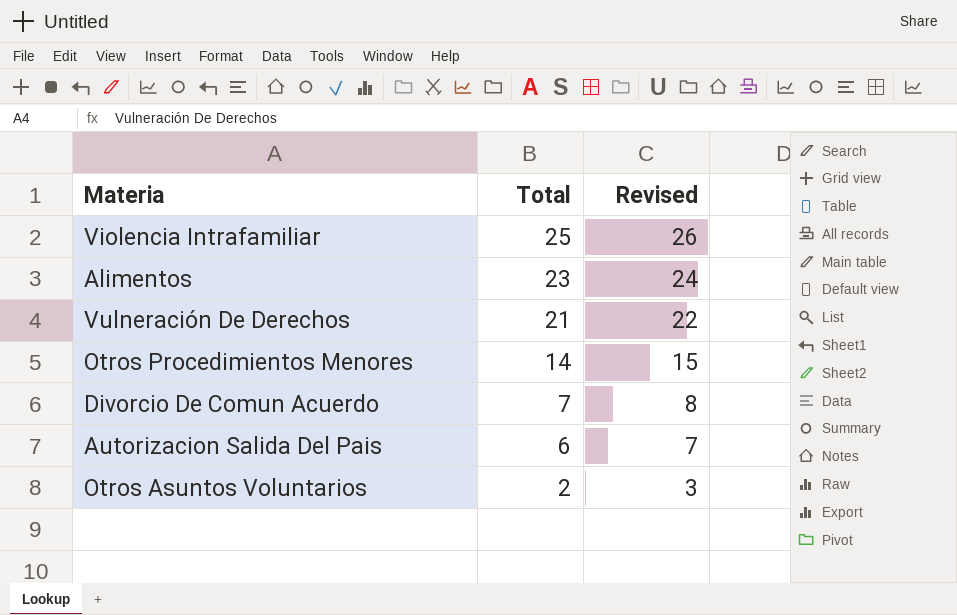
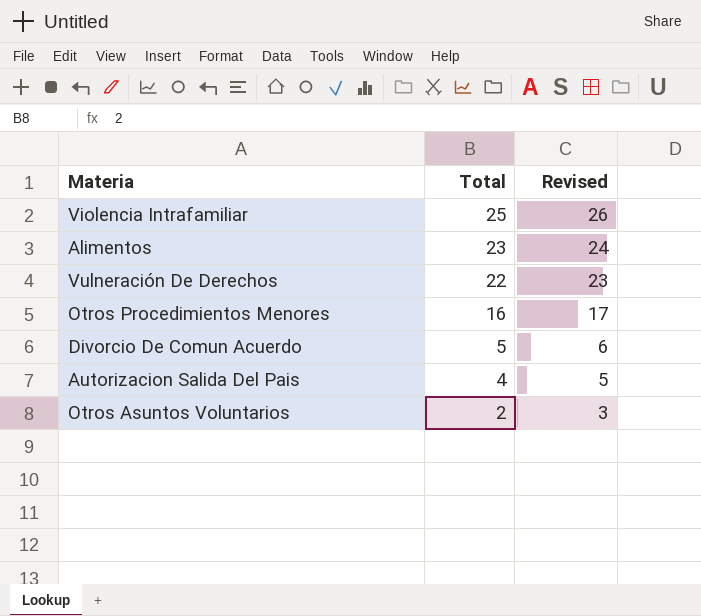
Vulneración De Derechos | Total: 21 -> 22
Vulneración De Derechos | Revised: 22 -> 23
Otros Procedimientos Menores | Total: 14 -> 16
Otros Procedimientos Menores | Revised: 15 -> 17
Divorcio De Comun Acuerdo | Total: 7 -> 5
Divorcio De Comun Acuerdo | Revised: 8 -> 6
Autorizacion Salida Del Pais | Total: 6 -> 4
Autorizacion Salida Del Pais | Revised: 7 -> 5

